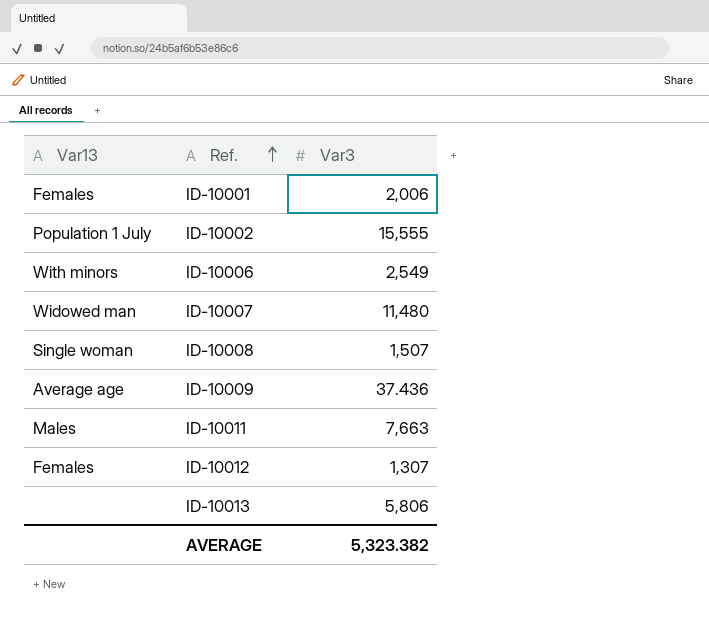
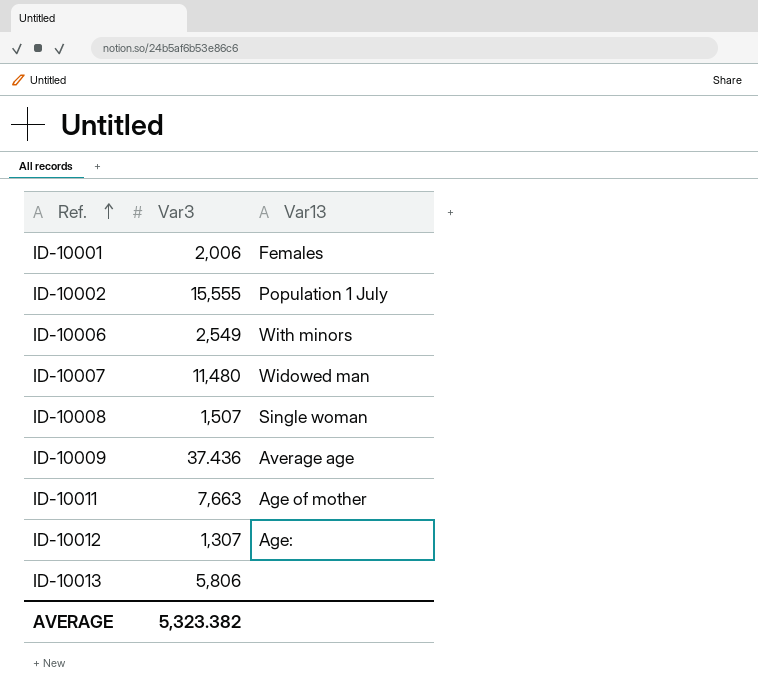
column Var13 | position: 1 -> 3
ID-10011 | Var13: Males -> Age of mother
ID-10012 | Var13: Females -> Age:

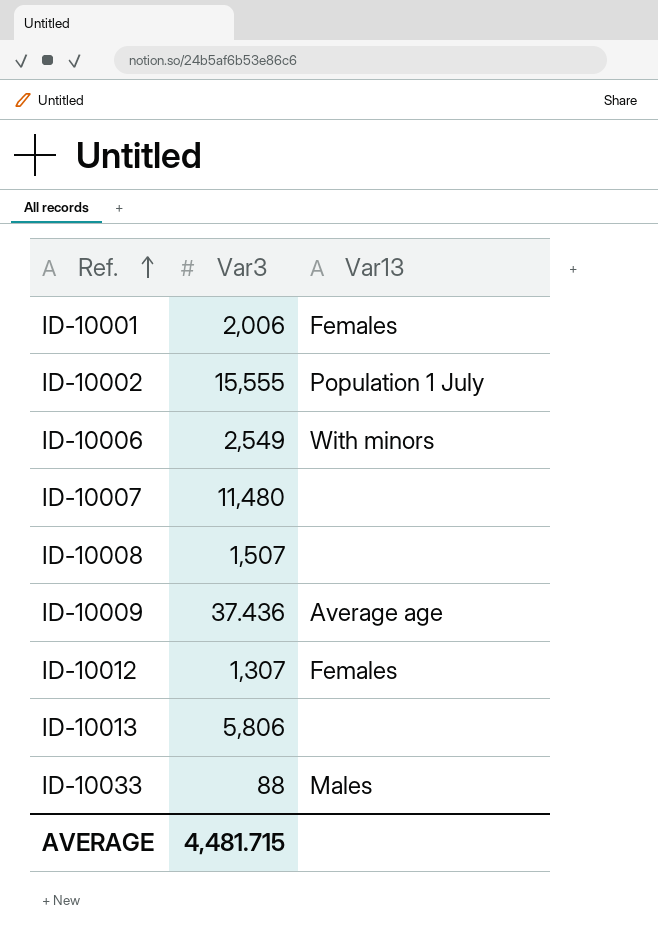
row ID-10011: 7,663 | Age of mother -> none
ID-10007 | Var13: Widowed man -> none
ID-10008 | Var13: Single woman -> none
ID-10012 | Var13: Age: -> Females
row ID-10033: none -> 88 | Males
AVERAGE | Var3: 5,323.382 -> 4,481.715

